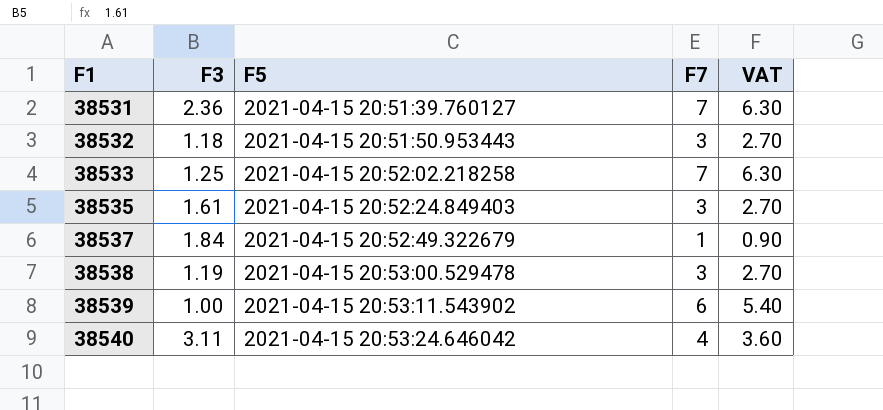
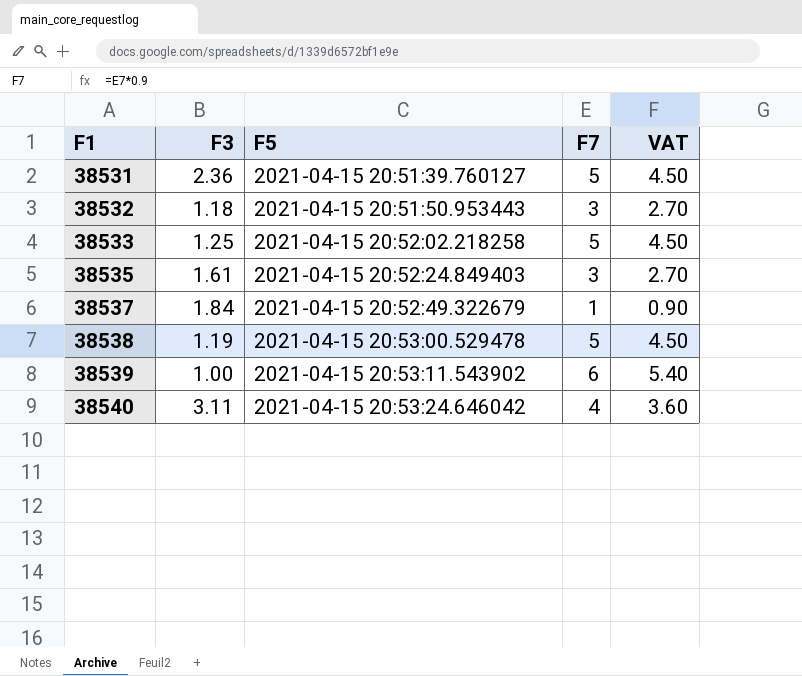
38531 | F7: 7 -> 5
38531 | VAT: 6.30 -> 4.50
38533 | F7: 7 -> 5
38533 | VAT: 6.30 -> 4.50
38538 | F7: 3 -> 5
38538 | VAT: 2.70 -> 4.50

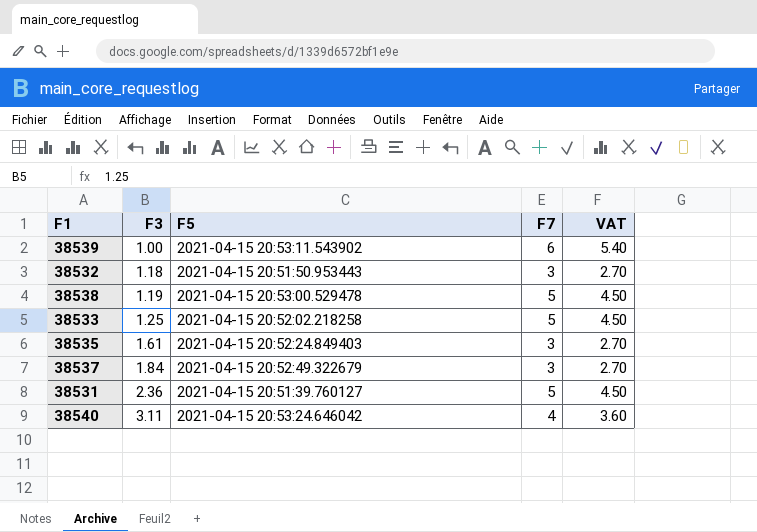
row order: F1 ascending -> F3 ascending
38537 | F7: 1 -> 3
38537 | VAT: 0.90 -> 2.70

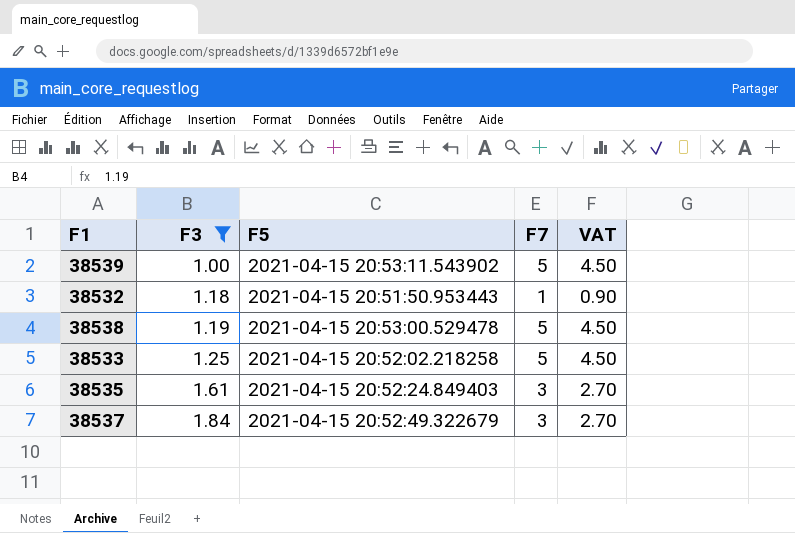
filter: none -> F3 <= 1.84
38539 | F7: 6 -> 5
38539 | VAT: 5.40 -> 4.50
38532 | F7: 3 -> 1
38532 | VAT: 2.70 -> 0.90

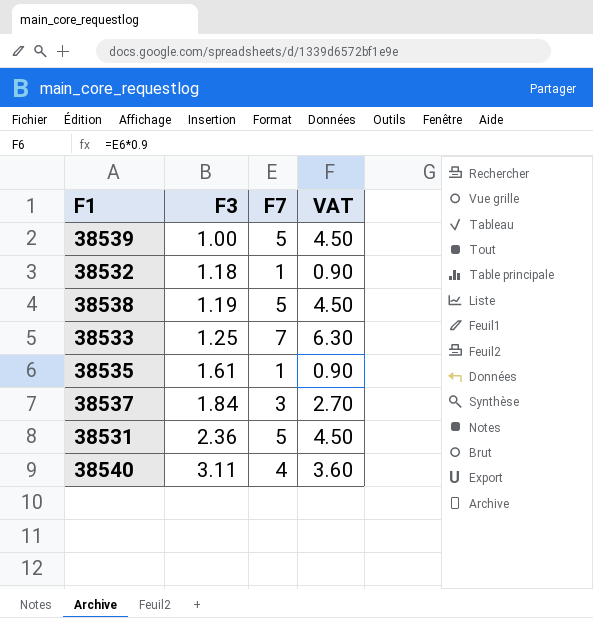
filter: F3 <= 1.84 -> none
column F5 | position: 3 -> none
38533 | F7: 5 -> 7
38533 | VAT: 4.50 -> 6.30
38535 | F7: 3 -> 1
38535 | VAT: 2.70 -> 0.90

